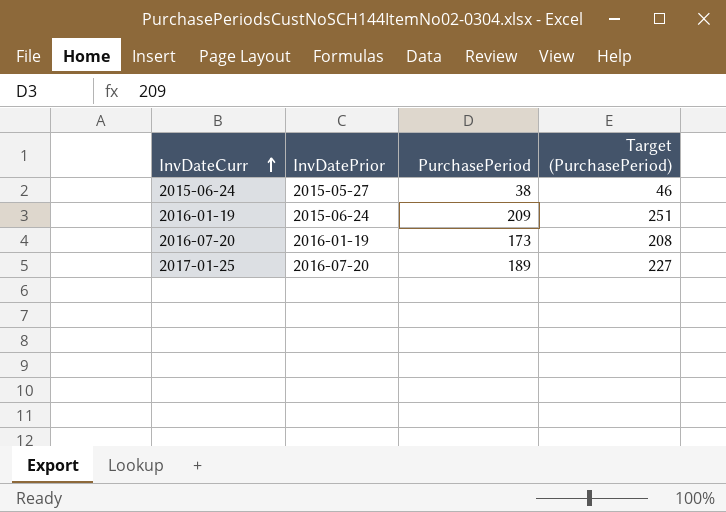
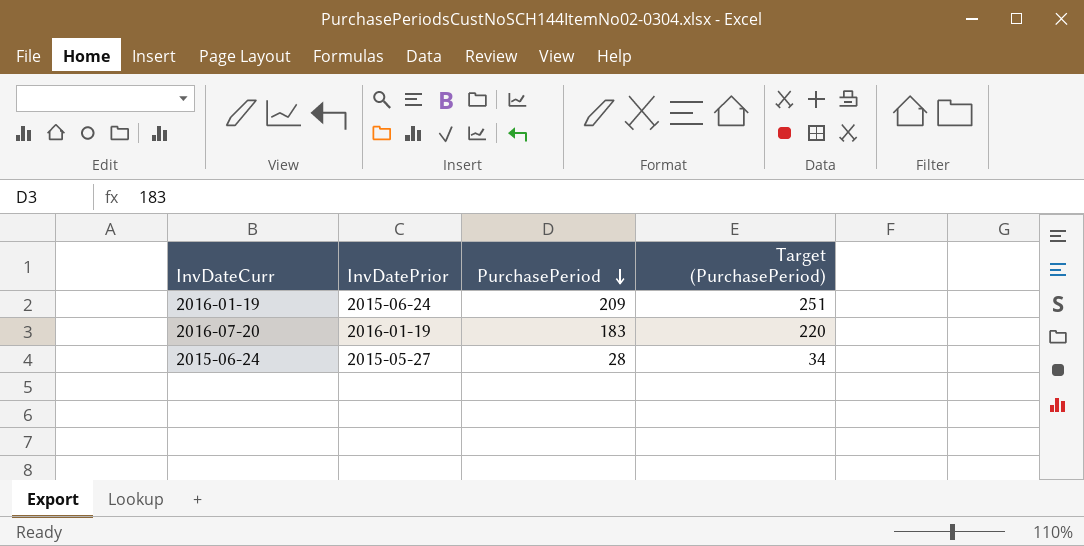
row order: InvDateCurr ascending -> PurchasePeriod descending
row 2017-01-25: 2016-07-20 | 189 | 227 -> none
2016-07-20 | PurchasePeriod: 173 -> 183
2016-07-20 | Target (PurchasePeriod): 208 -> 220
2015-06-24 | PurchasePeriod: 38 -> 28
2015-06-24 | Target (PurchasePeriod): 46 -> 34

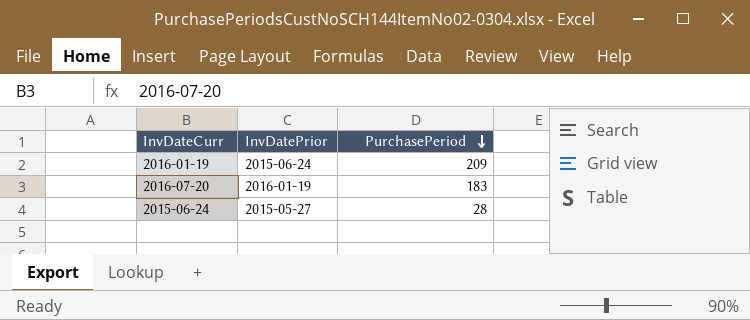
column Target (PurchasePeriod) | formula: [PurchasePeriod] * 1.2 -> none

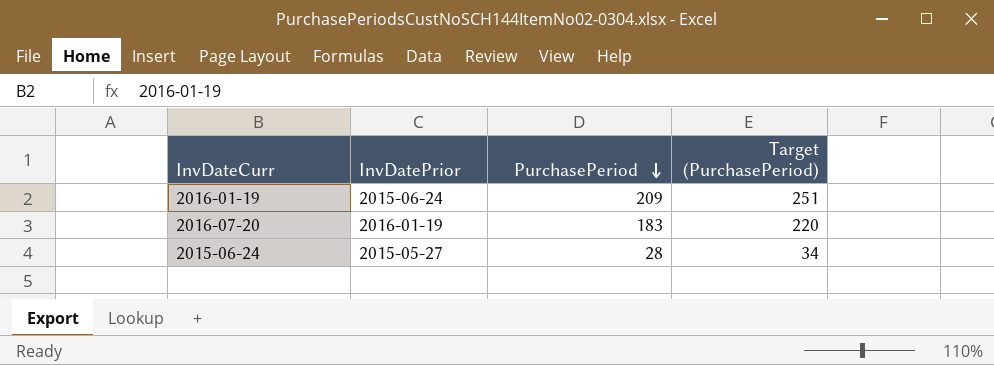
column Target (PurchasePeriod) | formula: none -> [PurchasePeriod] * 1.2

